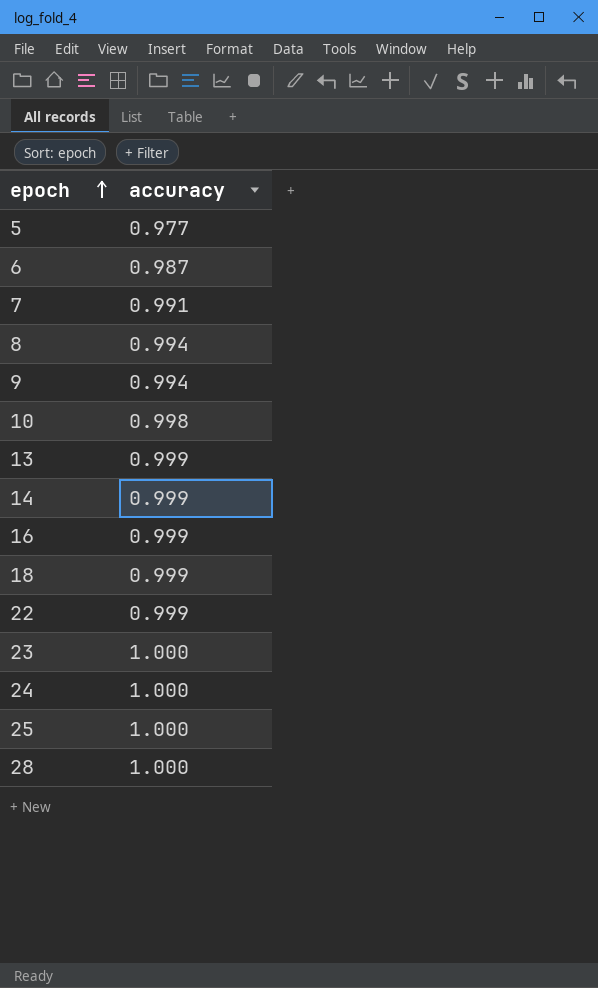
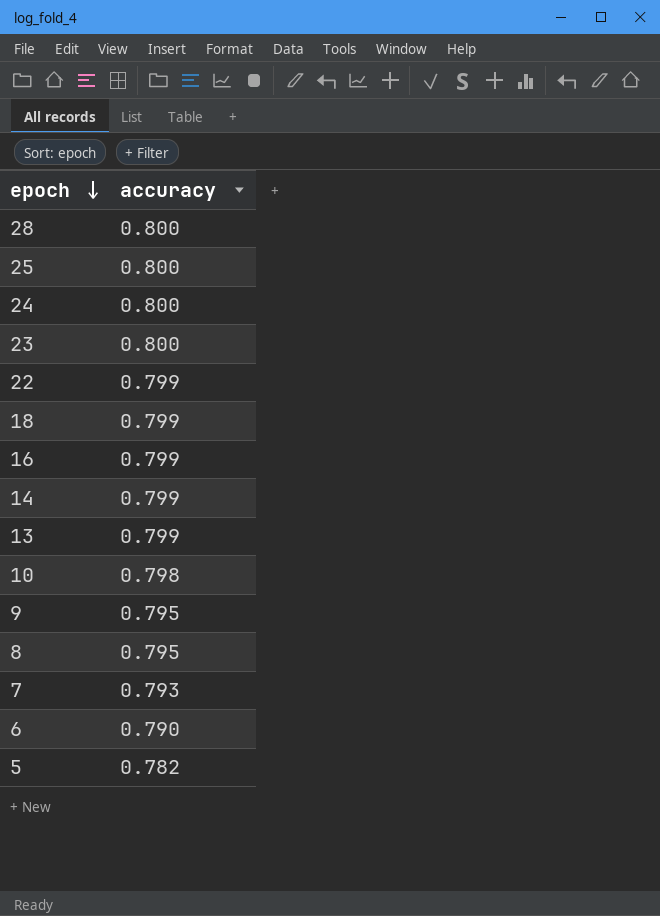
row order: epoch ascending -> epoch descending
28 | accuracy: 1.000 -> 0.800
25 | accuracy: 1.000 -> 0.800
24 | accuracy: 1.000 -> 0.800
23 | accuracy: 1.000 -> 0.800
22 | accuracy: 0.999 -> 0.799
18 | accuracy: 0.999 -> 0.799
16 | accuracy: 0.999 -> 0.799
14 | accuracy: 0.999 -> 0.799
13 | accuracy: 0.999 -> 0.799
10 | accuracy: 0.998 -> 0.798
9 | accuracy: 0.994 -> 0.795
8 | accuracy: 0.994 -> 0.795
7 | accuracy: 0.991 -> 0.793
6 | accuracy: 0.987 -> 0.790
5 | accuracy: 0.977 -> 0.782

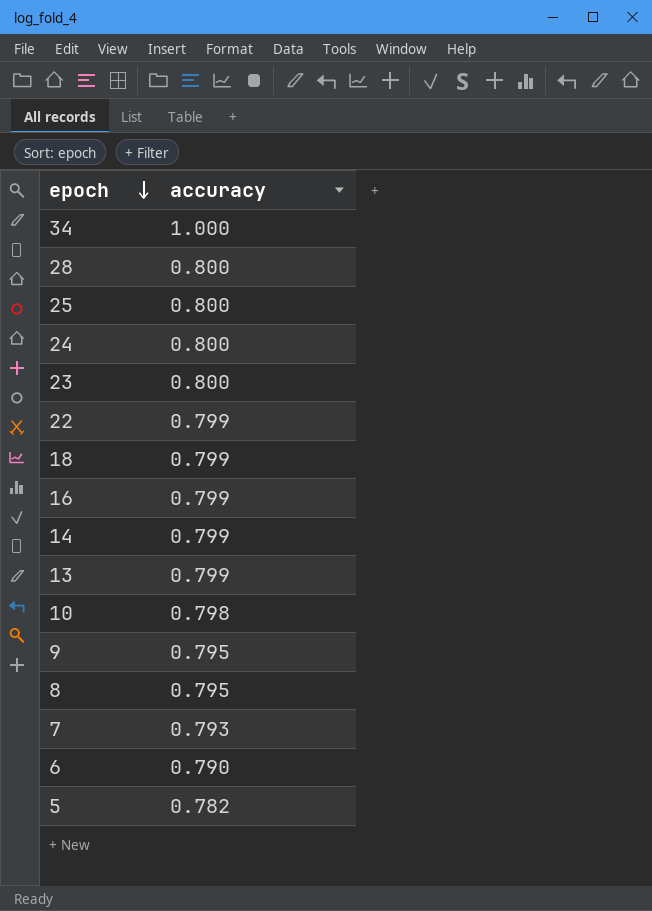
row 34: none -> 1.000

